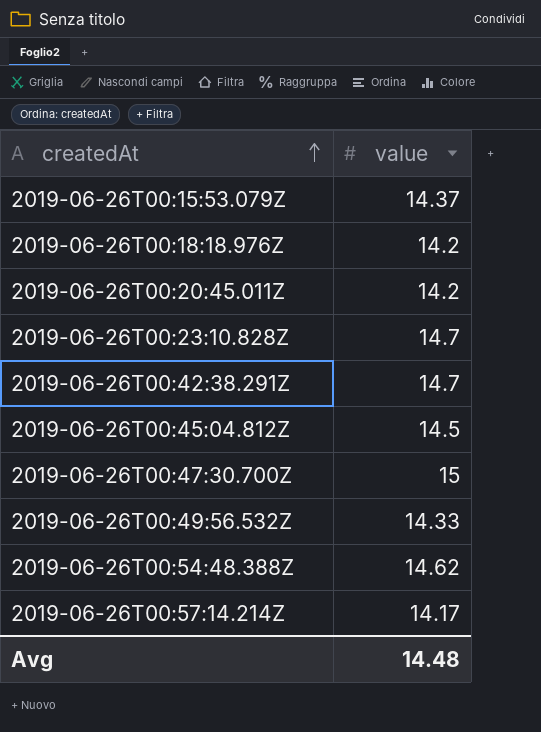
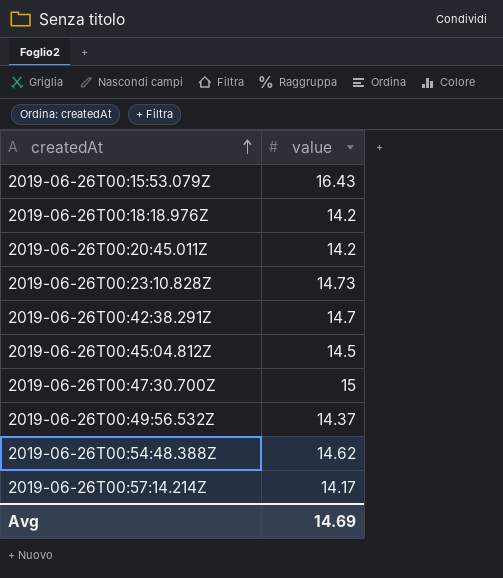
2019-06-26T00:15:53.079Z | value: 14.37 -> 16.43
2019-06-26T00:23:10.828Z | value: 14.7 -> 14.73
2019-06-26T00:49:56.532Z | value: 14.33 -> 14.37
Avg | value: 14.48 -> 14.69

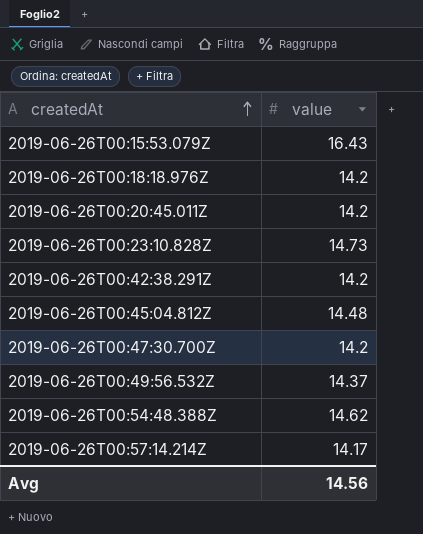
2019-06-26T00:42:38.291Z | value: 14.7 -> 14.2
2019-06-26T00:45:04.812Z | value: 14.5 -> 14.48
2019-06-26T00:47:30.700Z | value: 15 -> 14.2
Avg | value: 14.69 -> 14.56

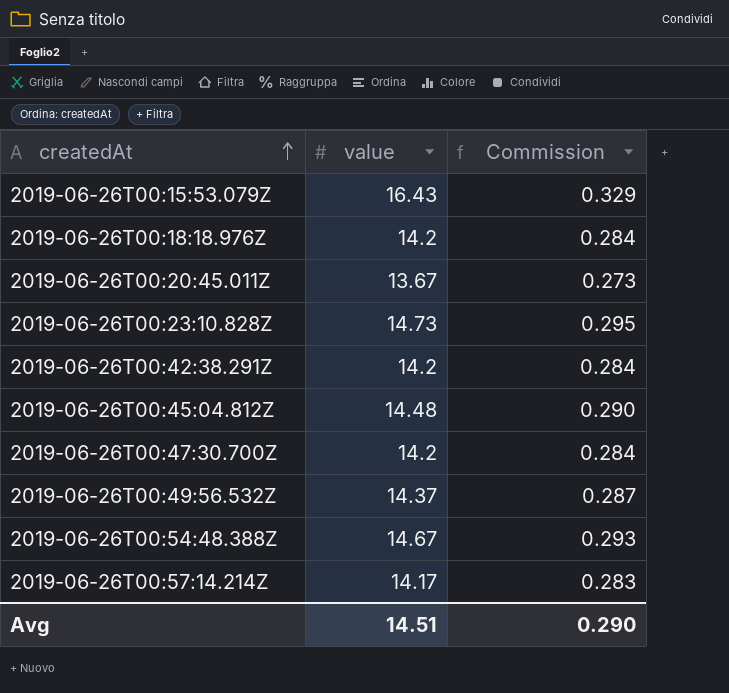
column Commission | formula: none -> [value] * 0.02
2019-06-26T00:20:45.011Z | value: 14.2 -> 13.67
2019-06-26T00:54:48.388Z | value: 14.62 -> 14.67
Avg | value: 14.56 -> 14.51

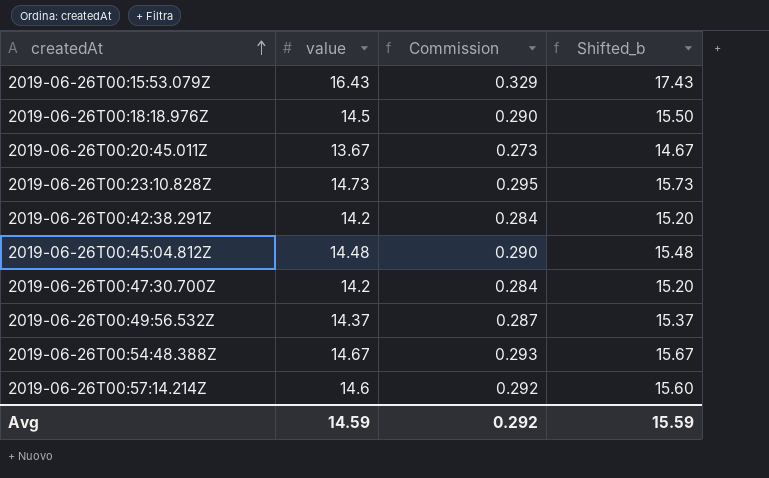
column Shifted_b | formula: none -> [value] + 1
2019-06-26T00:18:18.976Z | value: 14.2 -> 14.5
2019-06-26T00:18:18.976Z | Commission: 0.284 -> 0.290
2019-06-26T00:57:14.214Z | value: 14.17 -> 14.6
2019-06-26T00:57:14.214Z | Commission: 0.283 -> 0.292
Avg | value: 14.51 -> 14.59
Avg | Commission: 0.290 -> 0.292

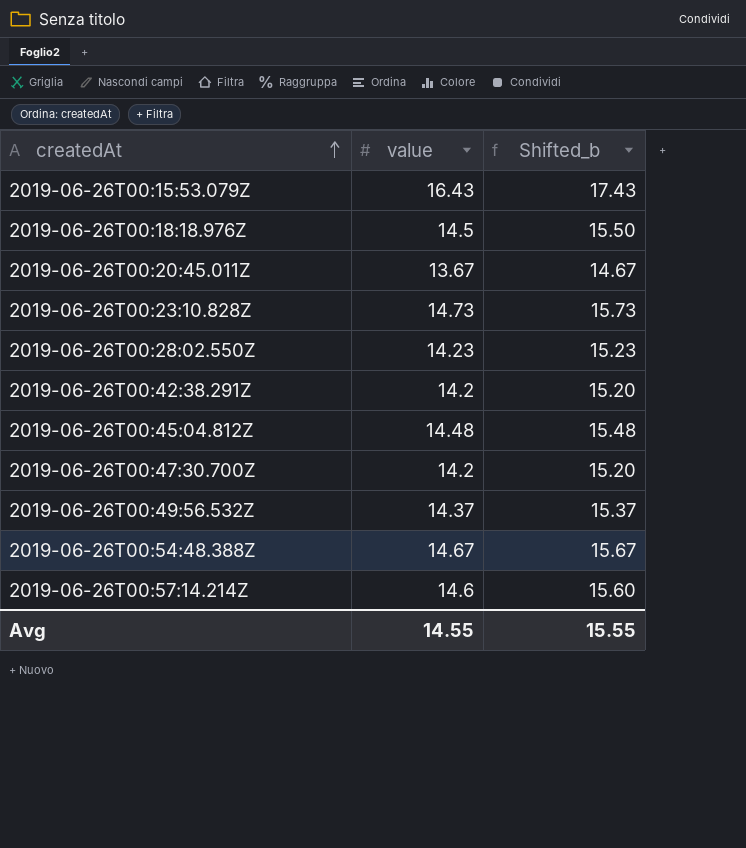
column Commission | formula: [value] * 0.02 -> none
row 2019-06-26T00:28:02.550Z: none -> 14.23 | 15.23
Avg | value: 14.59 -> 14.55
Avg | Shifted_b: 15.59 -> 15.55

